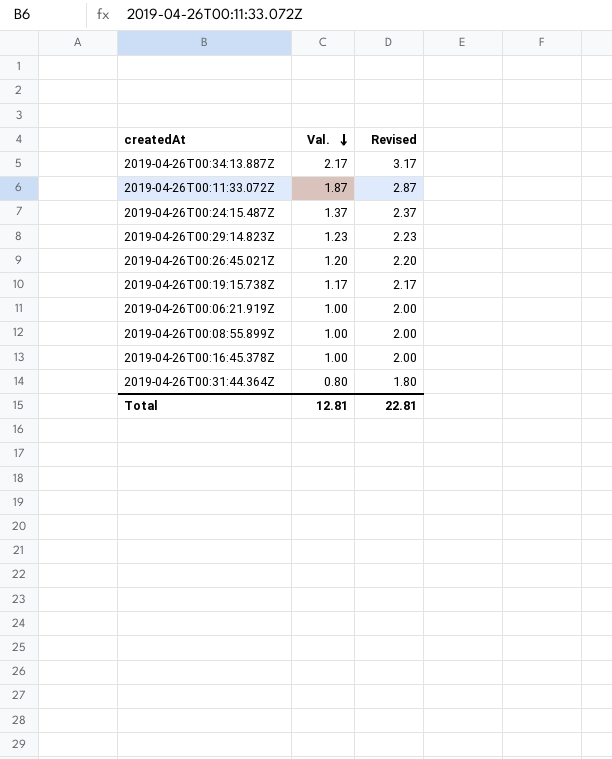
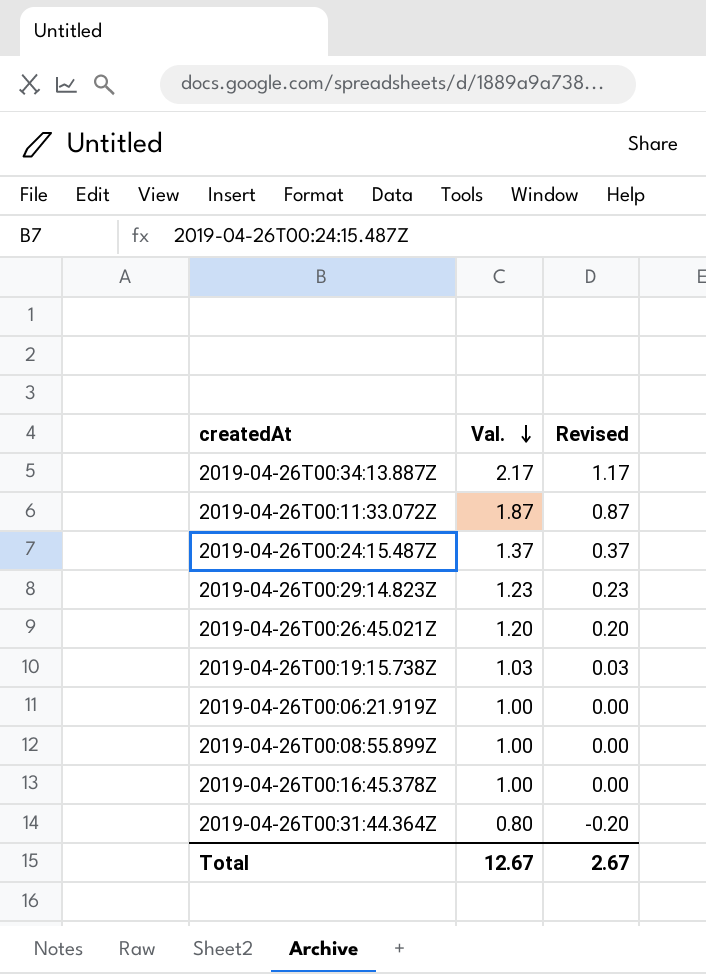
column Revised | formula: [Val.] + 1 -> [Val.] - 1
2019-04-26T00:19:15.738Z | Val.: 1.17 -> 1.03
Total | Val.: 12.81 -> 12.67
Total | Revised: 22.81 -> 2.67

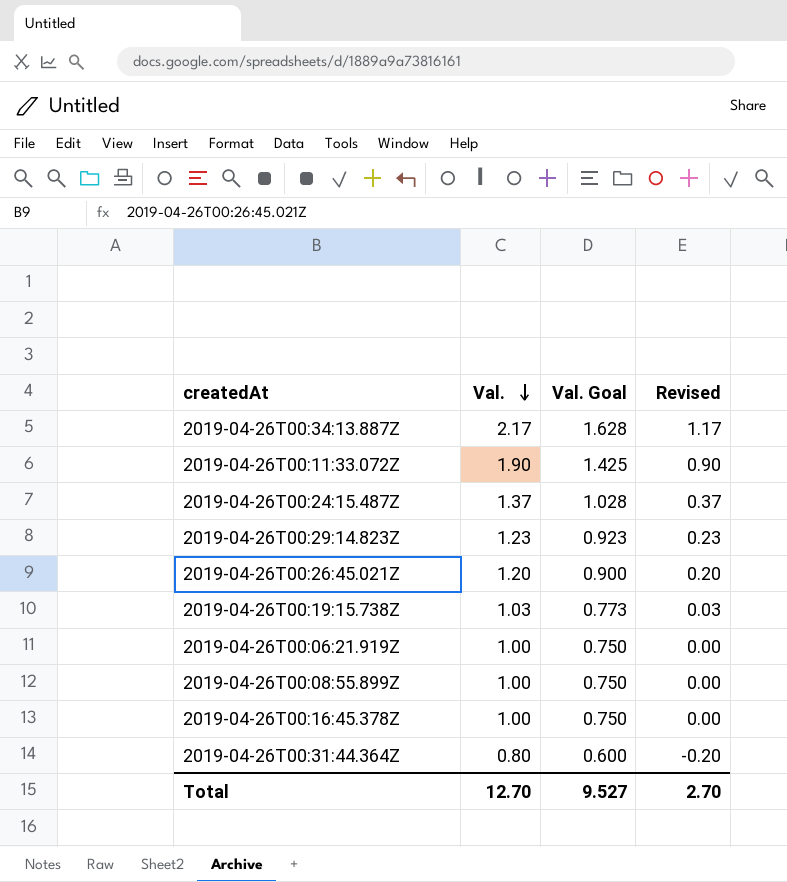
column Val. Goal | formula: none -> [Val.] * 0.75
2019-04-26T00:11:33.072Z | Val.: 1.87 -> 1.90
2019-04-26T00:11:33.072Z | Revised: 0.87 -> 0.90
Total | Val.: 12.67 -> 12.70
Total | Revised: 2.67 -> 2.70

